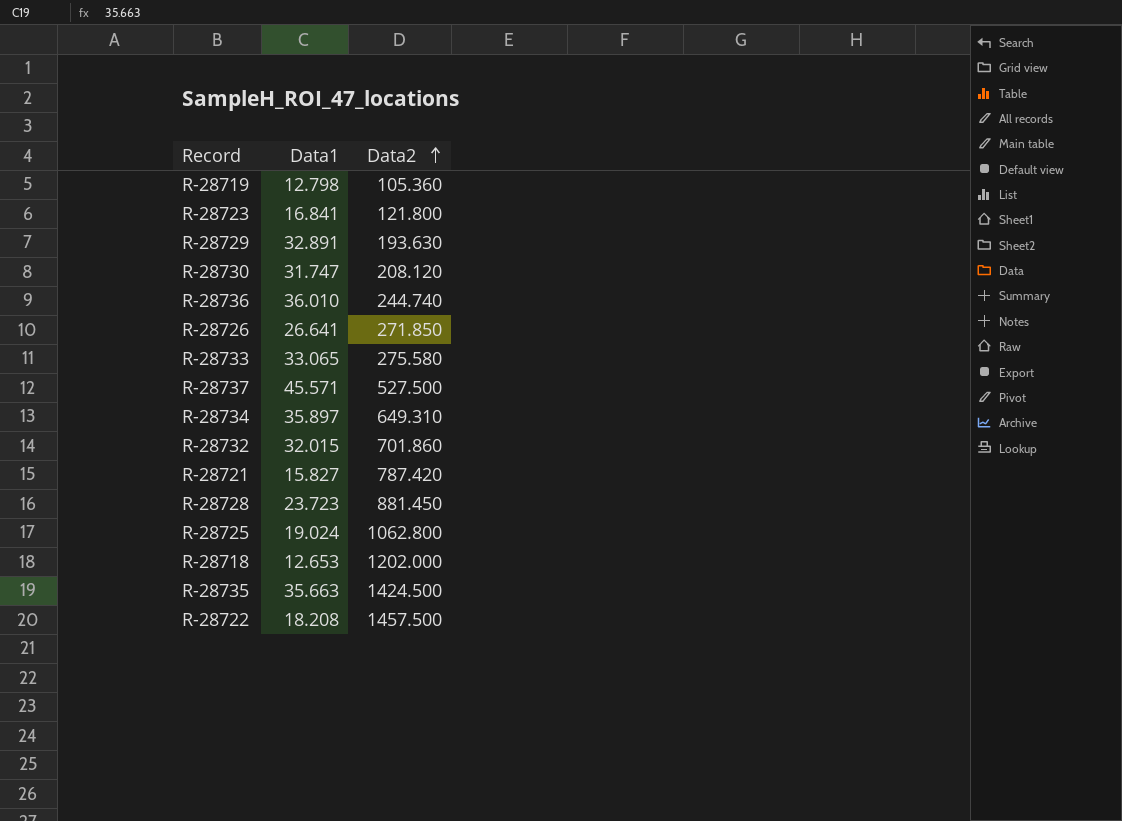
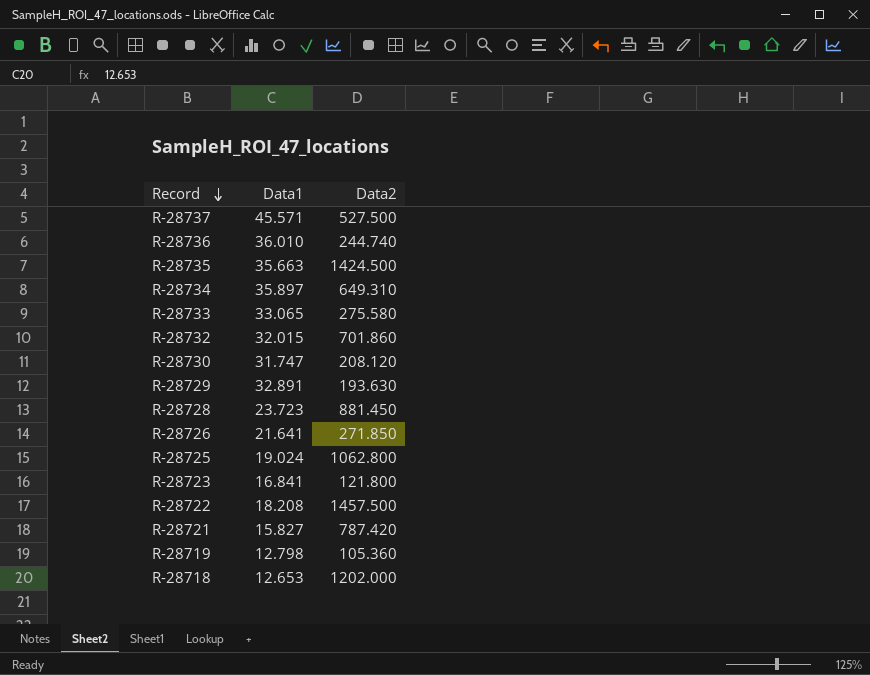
row order: Data2 ascending -> Record descending
R-28726 | Data1: 26.641 -> 21.641

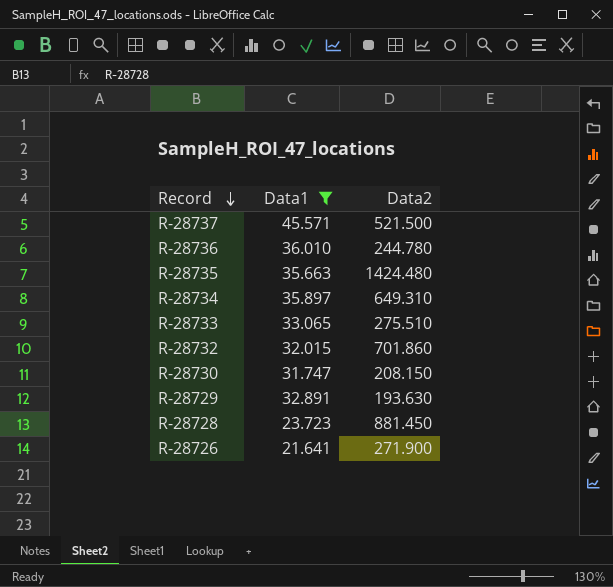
filter: none -> Data1 >= 21.641
R-28737 | Data2: 527.500 -> 521.500
R-28736 | Data2: 244.740 -> 244.780
R-28735 | Data2: 1424.500 -> 1424.480
R-28733 | Data2: 275.580 -> 275.510
R-28730 | Data2: 208.120 -> 208.150
R-28726 | Data2: 271.850 -> 271.900

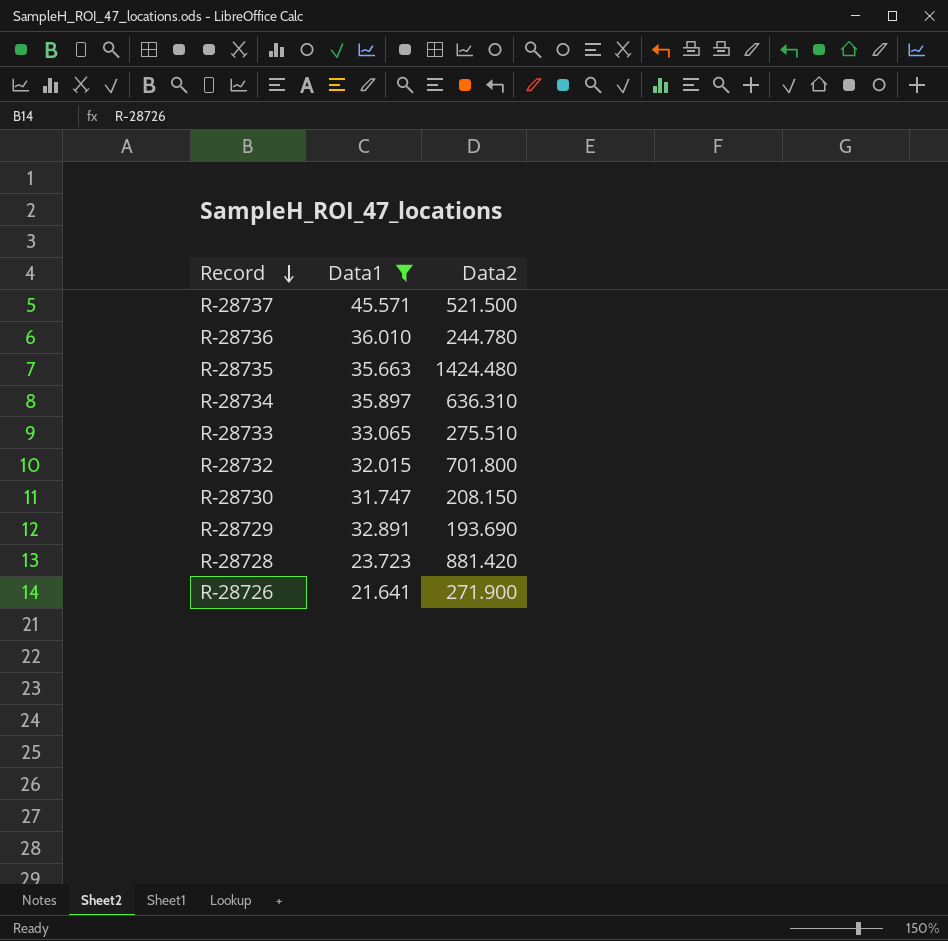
R-28734 | Data2: 649.310 -> 636.310
R-28732 | Data2: 701.860 -> 701.800
R-28729 | Data2: 193.630 -> 193.690
R-28728 | Data2: 881.450 -> 881.420

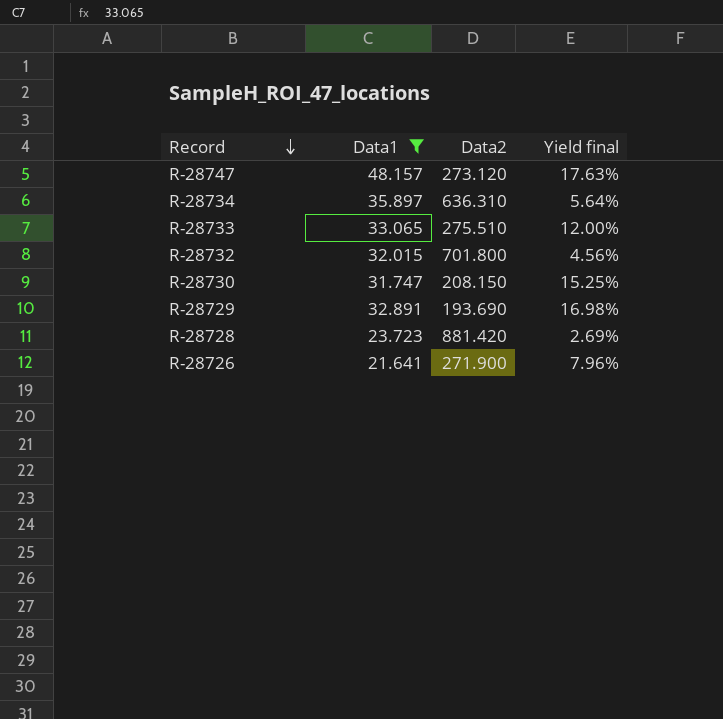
column Yield final | formula: none -> [Data1] / [Data2]
row R-28737: 45.571 | 521.500 -> none
row R-28736: 36.010 | 244.780 -> none
row R-28735: 35.663 | 1424.480 -> none
row R-28747: none -> 48.157 | 273.120 | 17.63%

